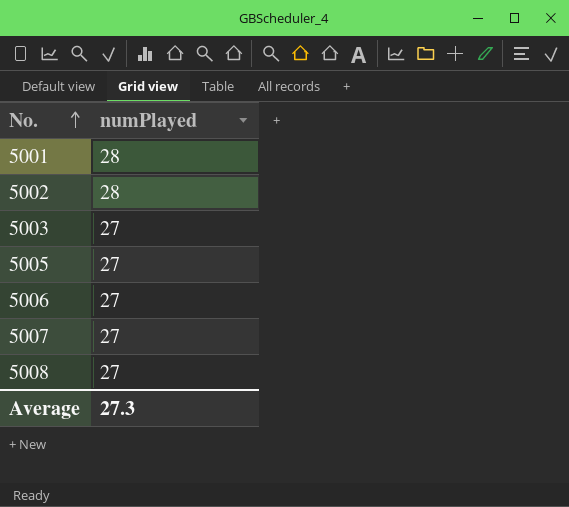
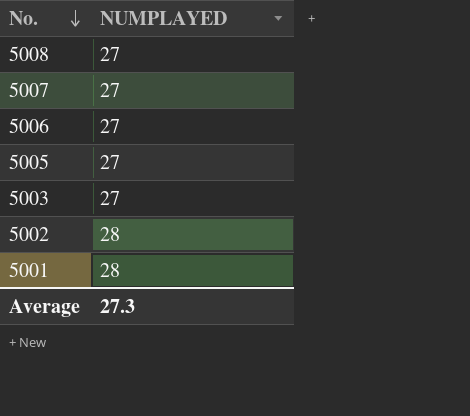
row order: No. ascending -> No. descending
column name: numPlayed -> NUMPLAYED

